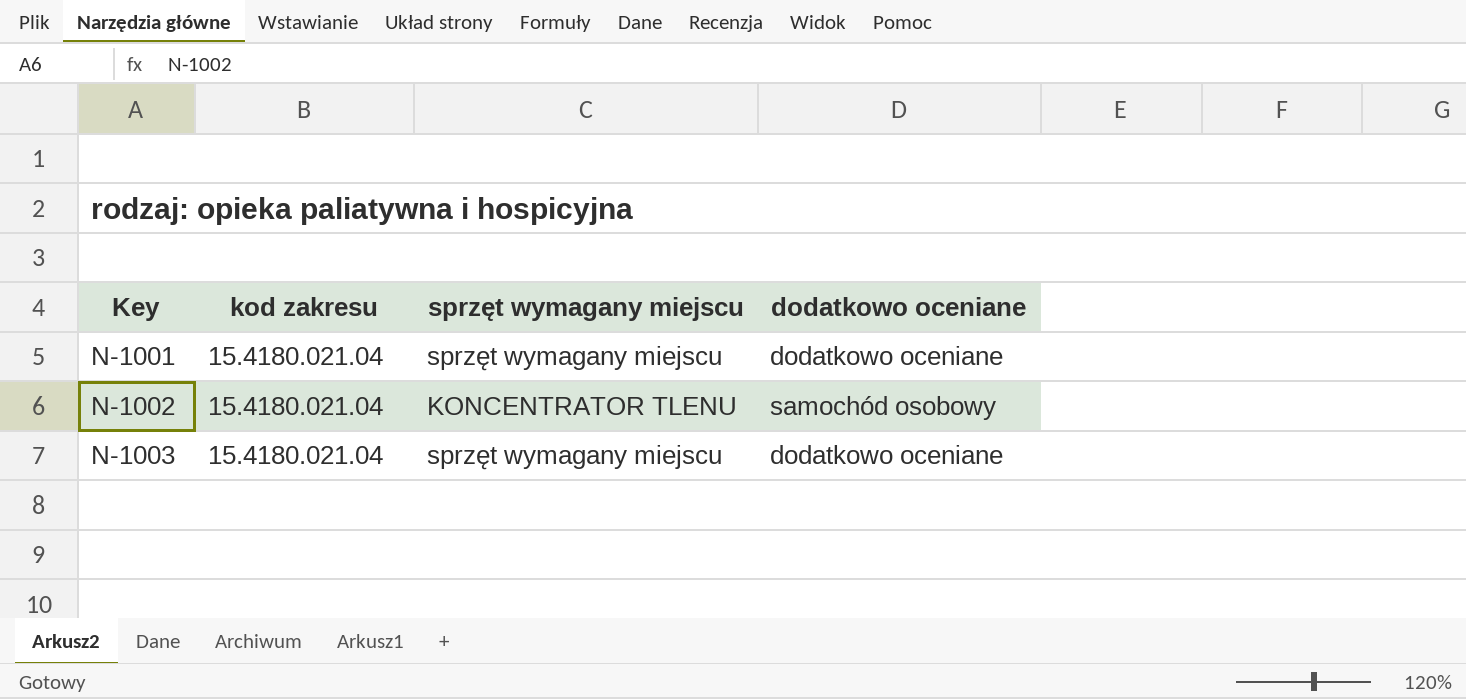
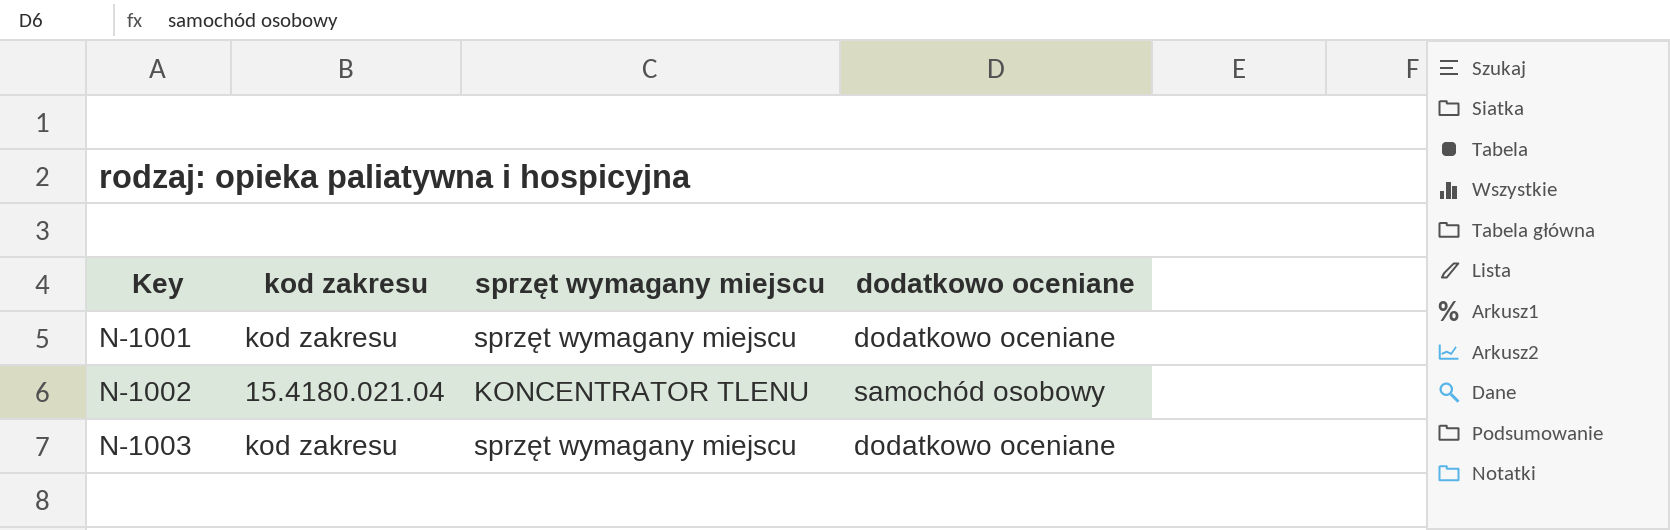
N-1001 | kod zakresu: 15.4180.021.04 -> kod zakresu
N-1003 | kod zakresu: 15.4180.021.04 -> kod zakresu

